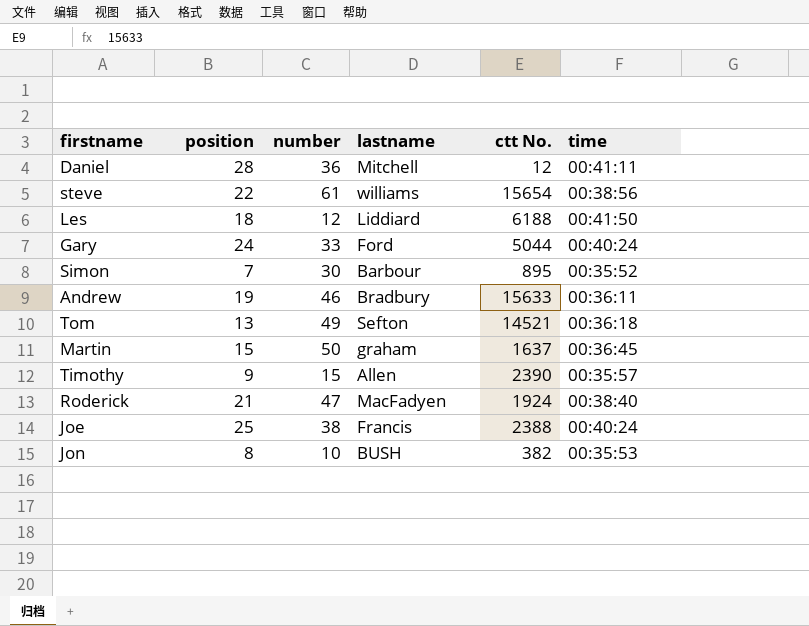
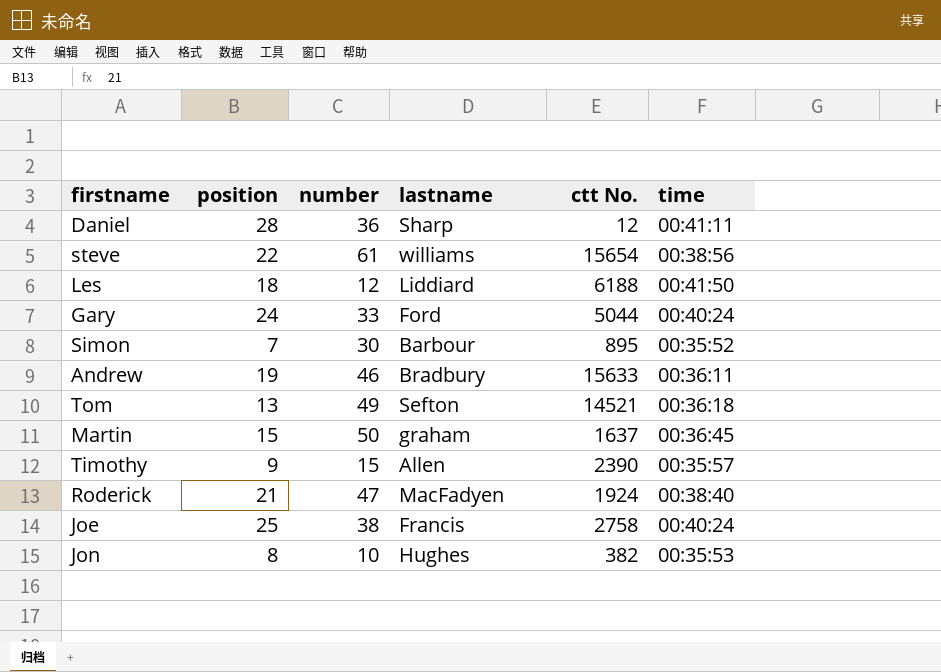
Daniel | lastname: Mitchell -> Sharp
Joe | ctt No.: 2388 -> 2758
Jon | lastname: BUSH -> Hughes

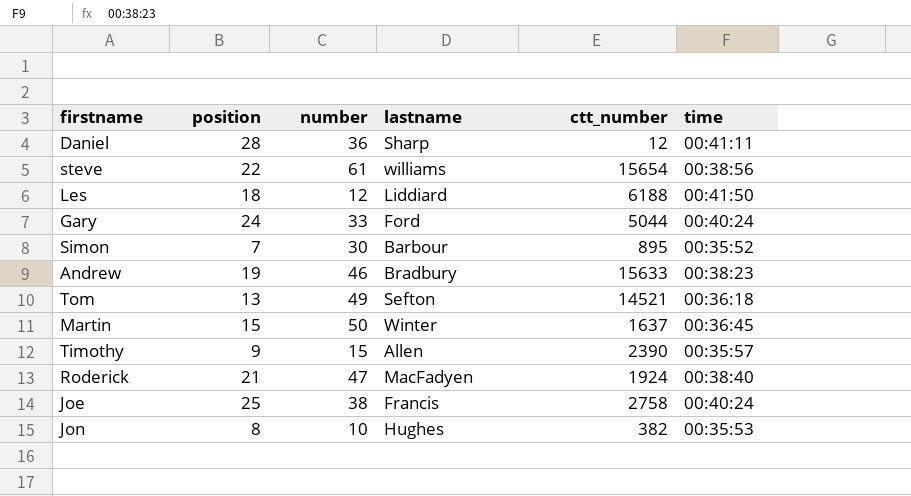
column name: ctt No. -> ctt_number
Andrew | time: 00:36:11 -> 00:38:23
Martin | lastname: graham -> Winter

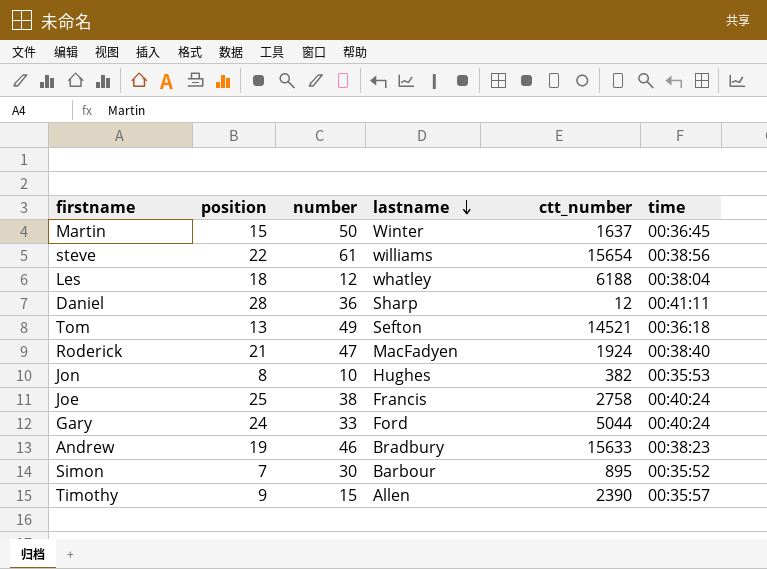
row order: none -> lastname descending
Les | lastname: Liddiard -> whatley
Les | time: 00:41:50 -> 00:38:04

